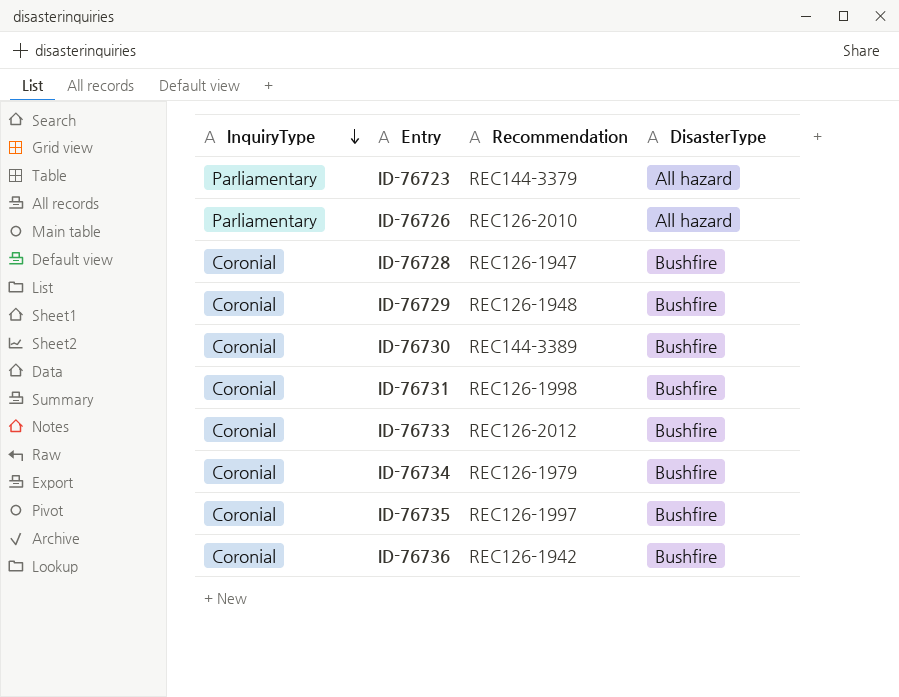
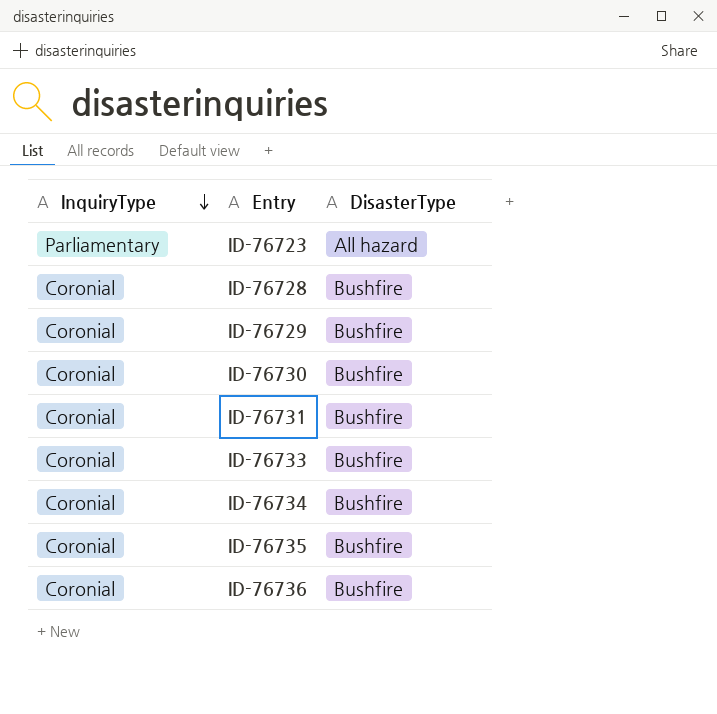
column Recommendation | position: 3 -> none
row ID-76726: Parliamentary | REC126-2010 | All hazard -> none

